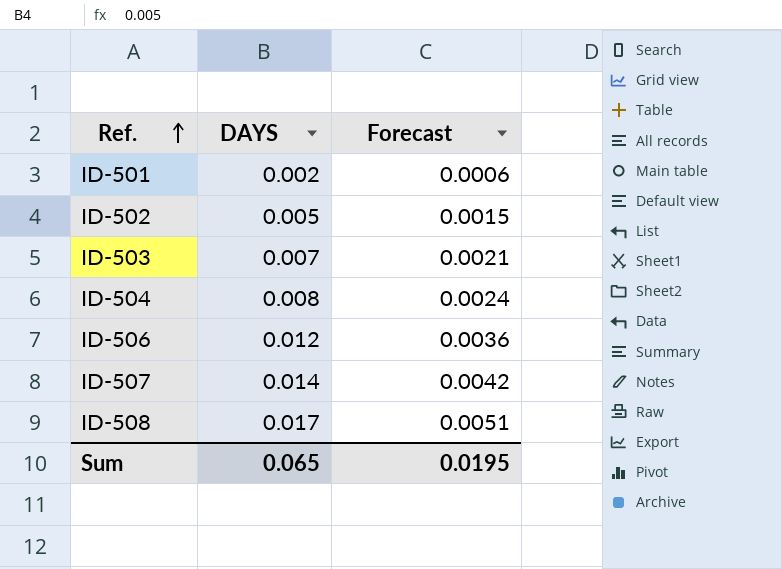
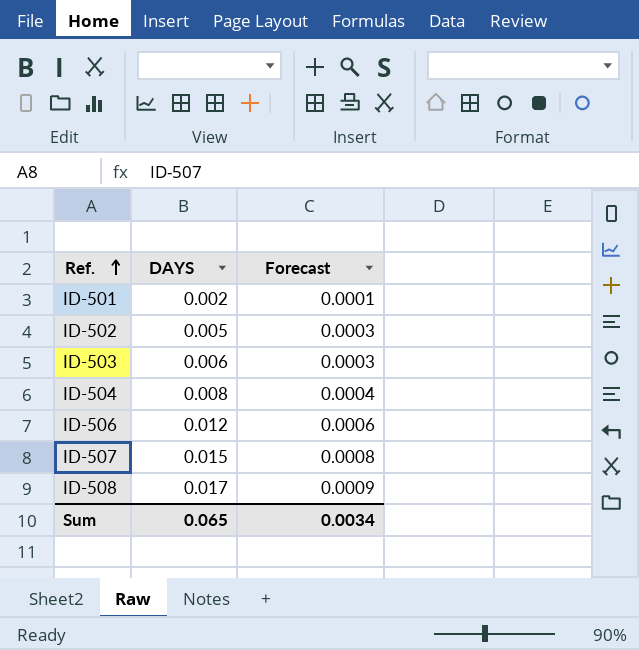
column Forecast | formula: [DAYS] * 0.3 -> [DAYS] * 0.05
ID-503 | DAYS: 0.007 -> 0.006
ID-507 | DAYS: 0.014 -> 0.015
Sum | Forecast: 0.0195 -> 0.0034

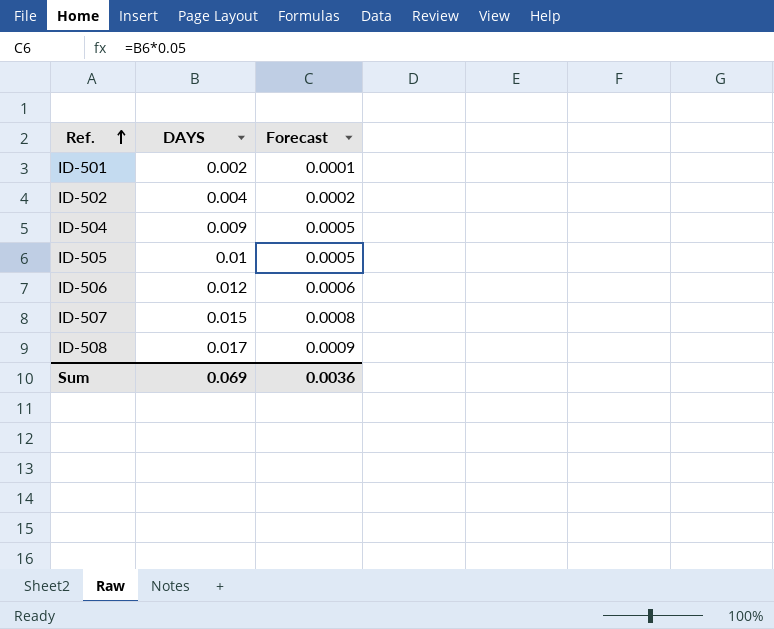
row ID-503: 0.006 | 0.0003 -> none
ID-502 | DAYS: 0.005 -> 0.004
ID-502 | Forecast: 0.0003 -> 0.0002
ID-504 | DAYS: 0.008 -> 0.009
ID-504 | Forecast: 0.0004 -> 0.0005
row ID-505: none -> 0.01 | 0.0005
Sum | DAYS: 0.065 -> 0.069
Sum | Forecast: 0.0034 -> 0.0036

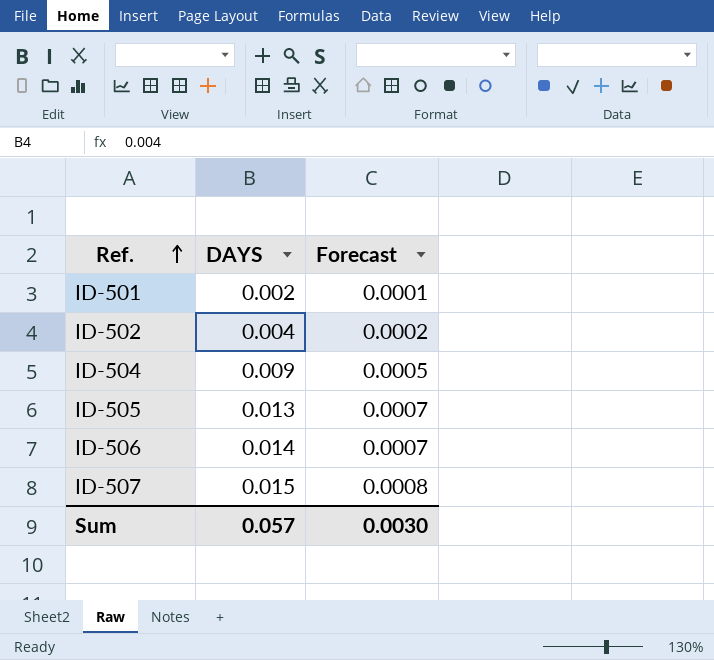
row ID-508: 0.017 | 0.0009 -> none
ID-505 | DAYS: 0.01 -> 0.013
ID-505 | Forecast: 0.0005 -> 0.0007
ID-506 | DAYS: 0.012 -> 0.014
ID-506 | Forecast: 0.0006 -> 0.0007
Sum | DAYS: 0.069 -> 0.057
Sum | Forecast: 0.0036 -> 0.0030

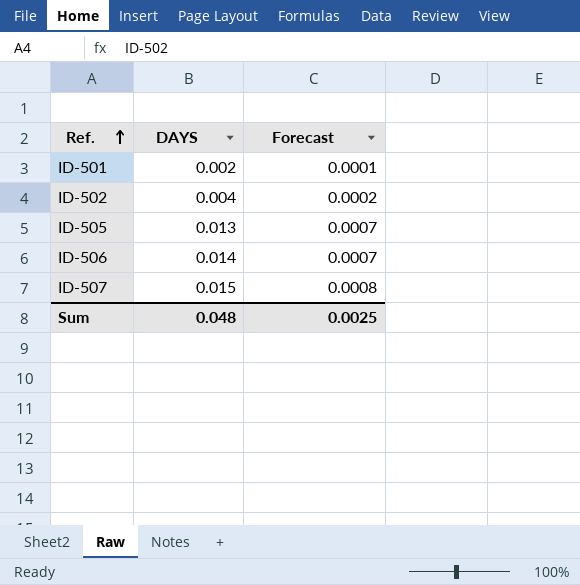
row ID-504: 0.009 | 0.0005 -> none
Sum | DAYS: 0.057 -> 0.048
Sum | Forecast: 0.0030 -> 0.0025

